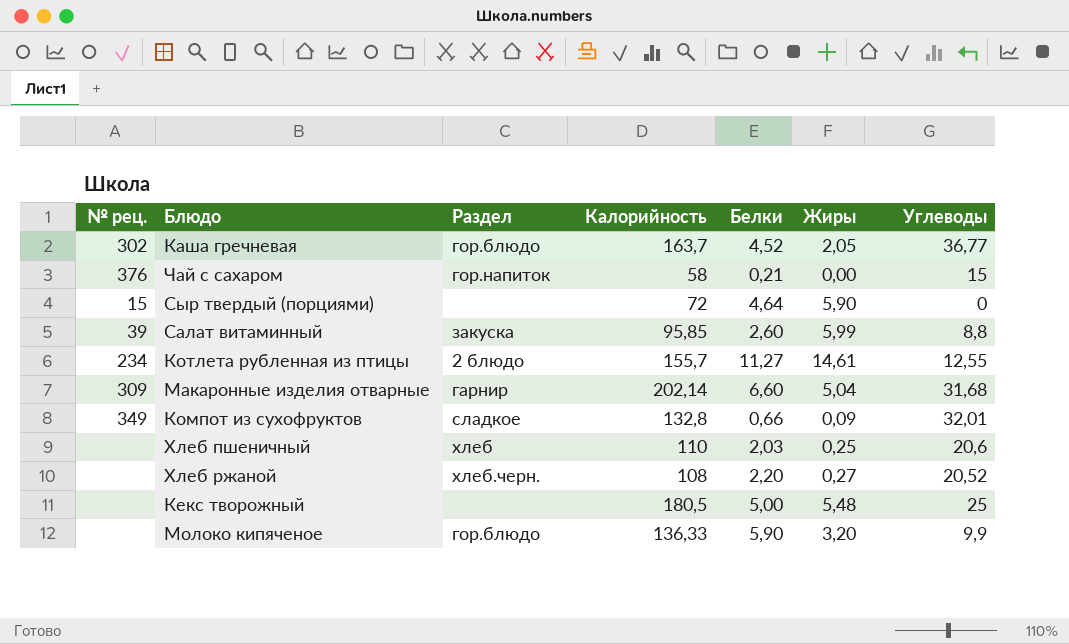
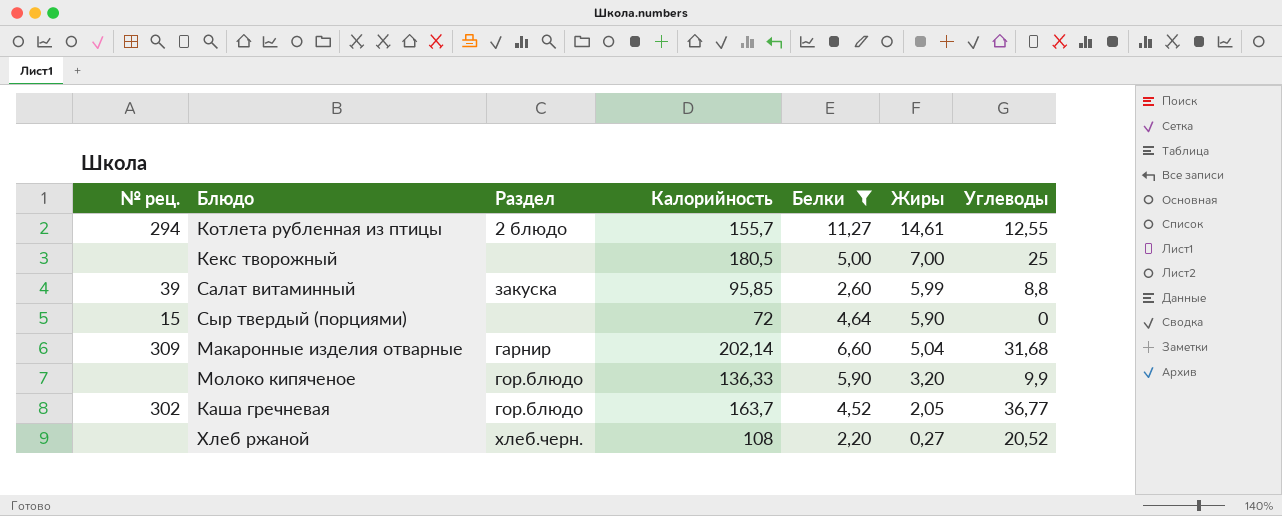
filter: none -> Белки >= 2,20
row order: none -> Жиры descending
Котлета рубленная из птицы | № рец.: 234 -> 294
Кекс творожный | Жиры: 5,48 -> 7,00

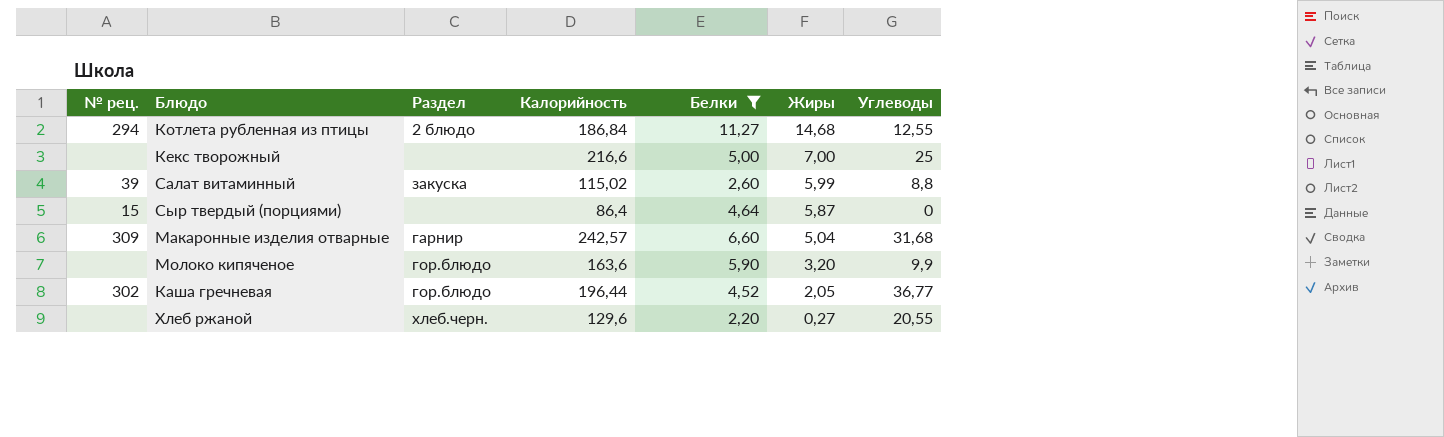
Котлета рубленная из птицы | Калорийность: 155,7 -> 186,84
Котлета рубленная из птицы | Жиры: 14,61 -> 14,68
Кекс творожный | Калорийность: 180,5 -> 216,6
Салат витаминный | Калорийность: 95,85 -> 115,02
Сыр твердый (порциями) | Калорийность: 72 -> 86,4
Сыр твердый (порциями) | Жиры: 5,90 -> 5,87
Макаронные изделия отварные | Калорийность: 202,14 -> 242,57
Молоко кипяченое | Калорийность: 136,33 -> 163,6
Каша гречневая | Калорийность: 163,7 -> 196,44
Хлеб ржаной | Калорийность: 108 -> 129,6
Хлеб ржаной | Углеводы: 20,52 -> 20,55

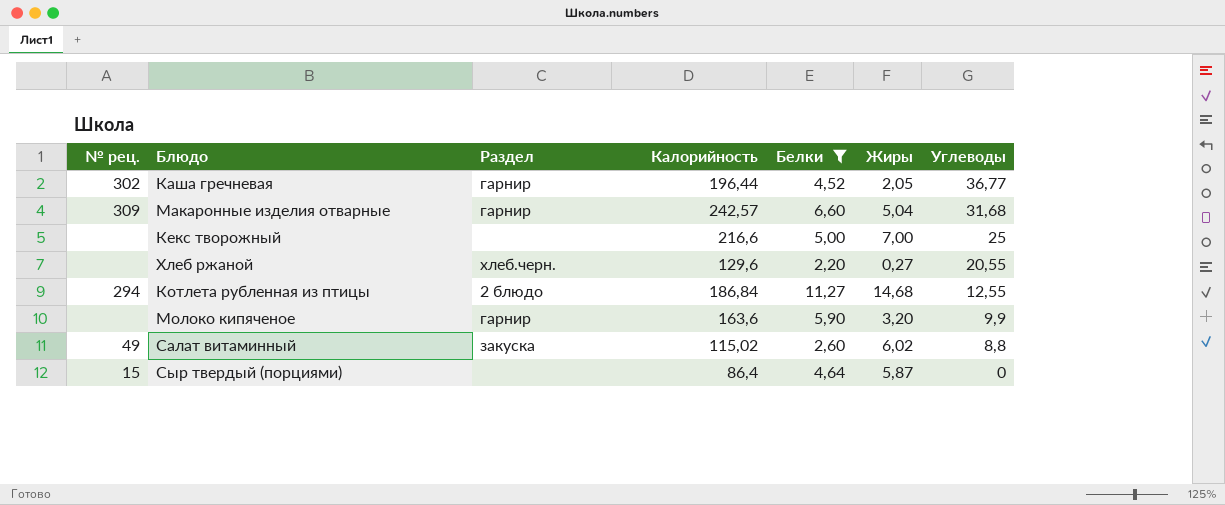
row order: Жиры descending -> Углеводы descending
Каша гречневая | Раздел: гор.блюдо -> гарнир
Молоко кипяченое | Раздел: гор.блюдо -> гарнир
Салат витаминный | № рец.: 39 -> 49
Салат витаминный | Жиры: 5,99 -> 6,02

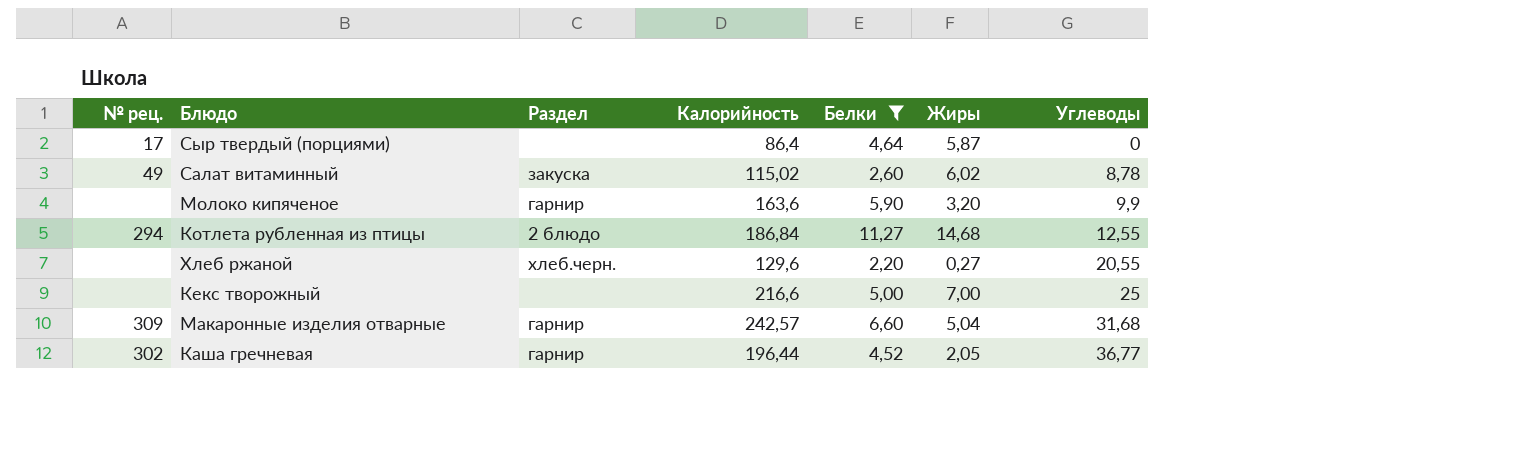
row order: Углеводы descending -> Углеводы ascending
Сыр твердый (порциями) | № рец.: 15 -> 17
Салат витаминный | Углеводы: 8,8 -> 8,78

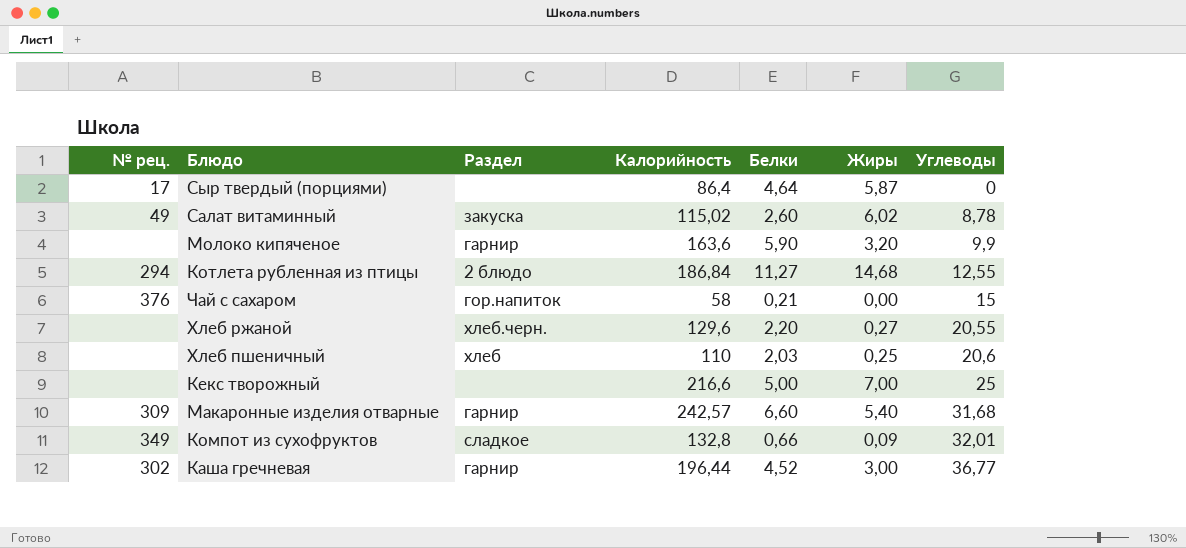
filter: Белки >= 2,20 -> none
Макаронные изделия отварные | Жиры: 5,04 -> 5,40
Каша гречневая | Жиры: 2,05 -> 3,00

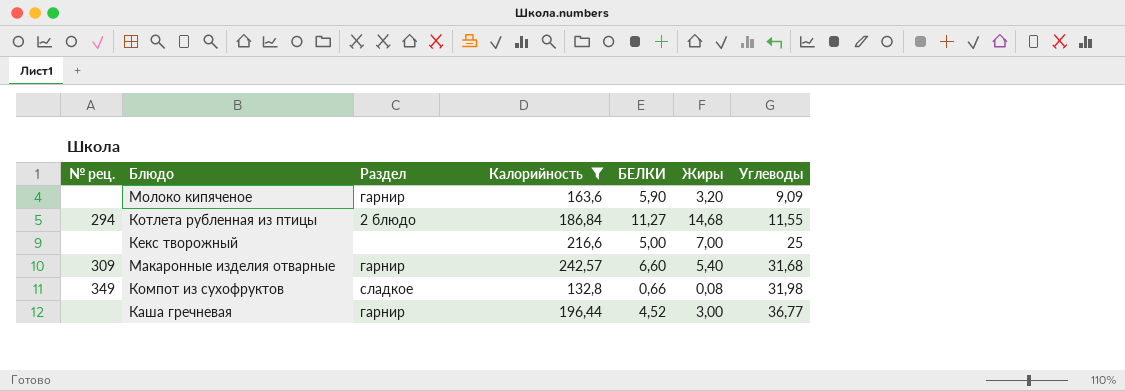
filter: none -> Калорийность >= 132,8
column name: Белки -> БЕЛКИ
Молоко кипяченое | Углеводы: 9,9 -> 9,09
Котлета рубленная из птицы | Углеводы: 12,55 -> 11,55
Компот из сухофруктов | Жиры: 0,09 -> 0,08
Компот из сухофруктов | Углеводы: 32,01 -> 31,98
Каша гречневая | № рец.: 302 -> none

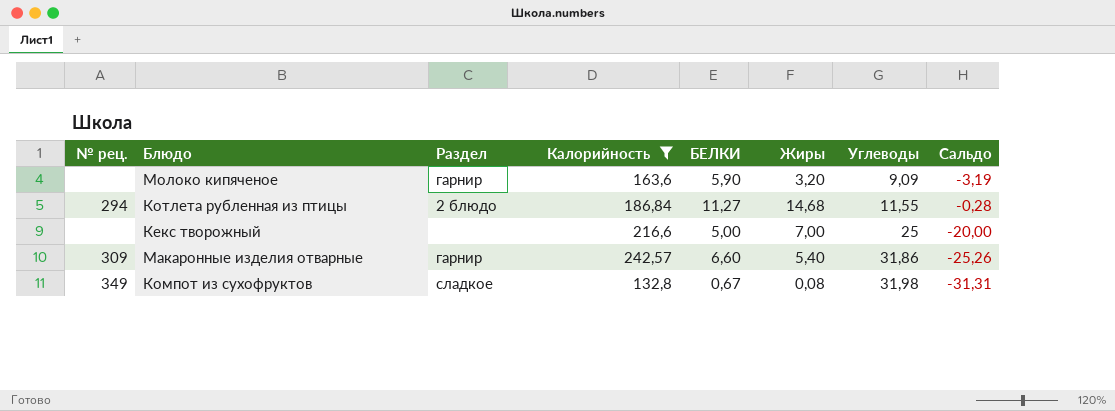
column Сальдо | formula: none -> [БЕЛКИ] - [Углеводы]
row Каша гречневая: none | гарнир | 196,44 | 4,52 | 3,00 | 36,77 -> none
Макаронные изделия отварные | Углеводы: 31,68 -> 31,86
Компот из сухофруктов | БЕЛКИ: 0,66 -> 0,67

